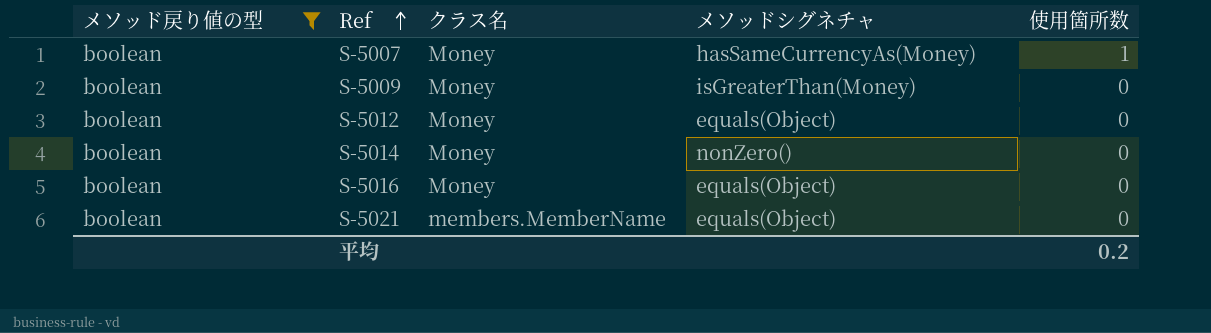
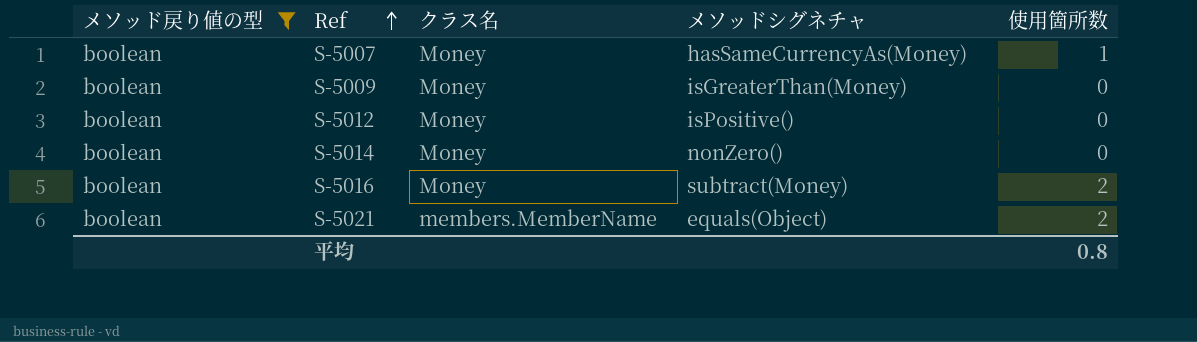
S-5012 | メソッドシグネチャ: equals(Object) -> isPositive()
S-5016 | メソッドシグネチャ: equals(Object) -> subtract(Money)
S-5016 | 使用箇所数: 0 -> 2
S-5021 | 使用箇所数: 0 -> 2
平均 | 使用箇所数: 0.2 -> 0.8

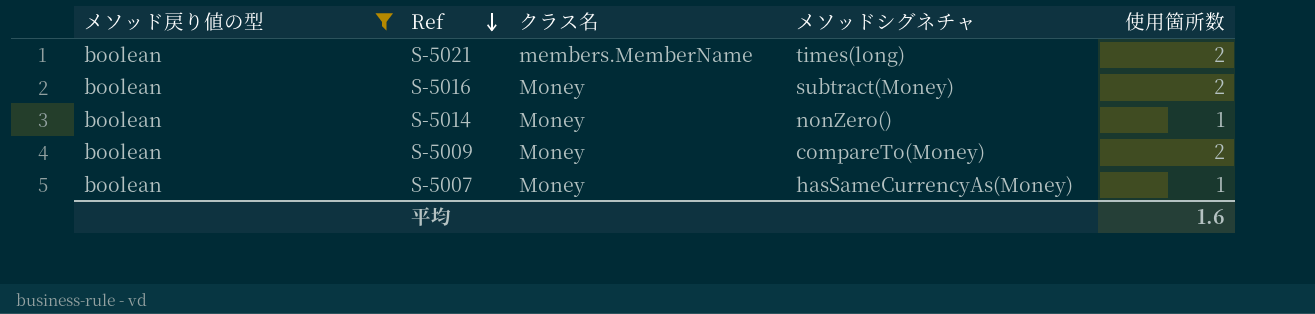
row order: Ref ascending -> Ref descending
row S-5012: boolean | Money | isPositive() | 0 -> none
S-5021 | メソッドシグネチャ: equals(Object) -> times(long)
S-5014 | 使用箇所数: 0 -> 1
S-5009 | メソッドシグネチャ: isGreaterThan(Money) -> compareTo(Money)
S-5009 | 使用箇所数: 0 -> 2
平均 | 使用箇所数: 0.8 -> 1.6

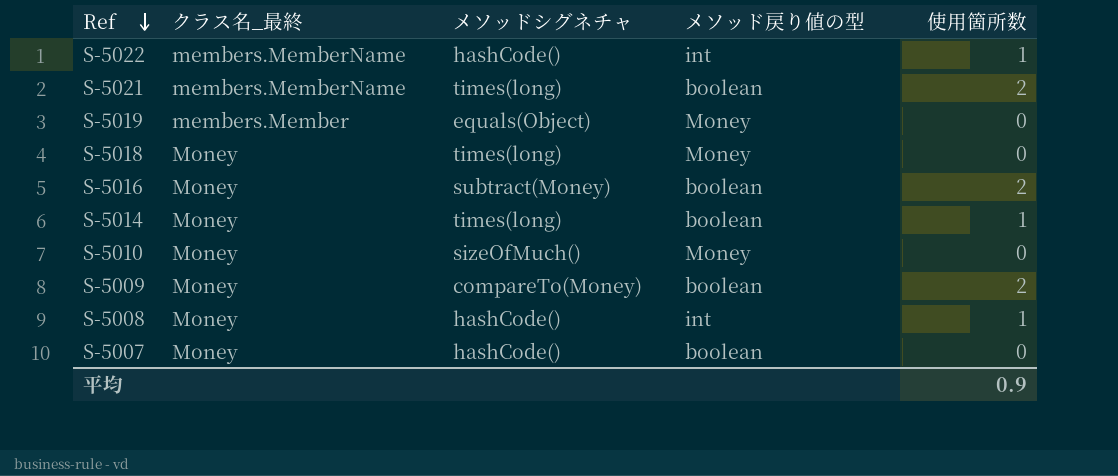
filter: メソッド戻り値の型 = boolean -> none
column name: クラス名 -> クラス名_最終
column メソッド戻り値の型 | position: 1 -> 4
S-5014 | メソッドシグネチャ: nonZero() -> times(long)
S-5007 | メソッドシグネチャ: hasSameCurrencyAs(Money) -> hashCode()
S-5007 | 使用箇所数: 1 -> 0
平均 | 使用箇所数: 1.6 -> 0.9

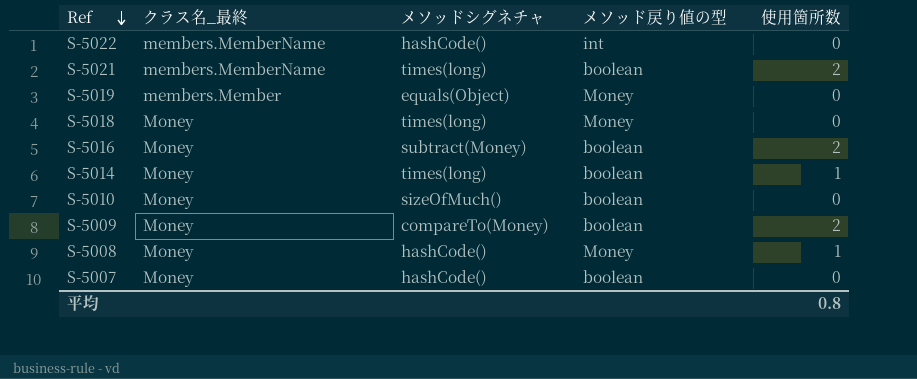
S-5022 | 使用箇所数: 1 -> 0
S-5010 | メソッド戻り値の型: Money -> boolean
S-5008 | メソッド戻り値の型: int -> Money
平均 | 使用箇所数: 0.9 -> 0.8

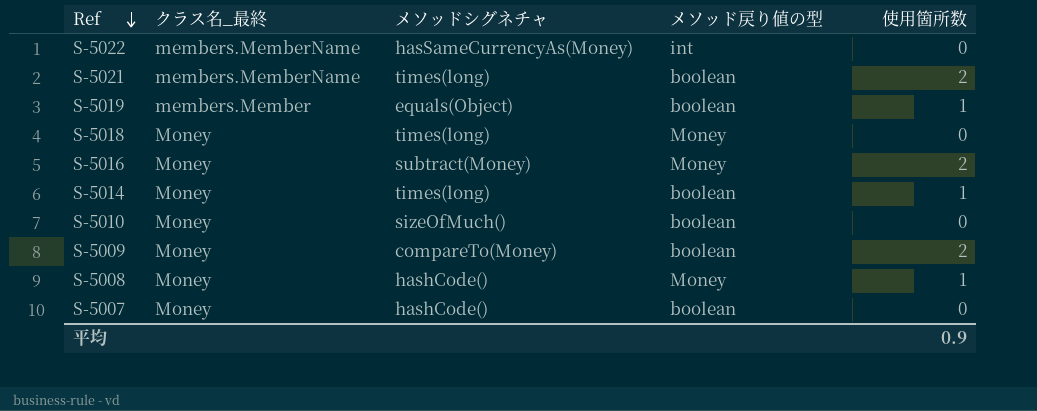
S-5022 | メソッドシグネチャ: hashCode() -> hasSameCurrencyAs(Money)
S-5019 | メソッド戻り値の型: Money -> boolean
S-5019 | 使用箇所数: 0 -> 1
S-5016 | メソッド戻り値の型: boolean -> Money
平均 | 使用箇所数: 0.8 -> 0.9

